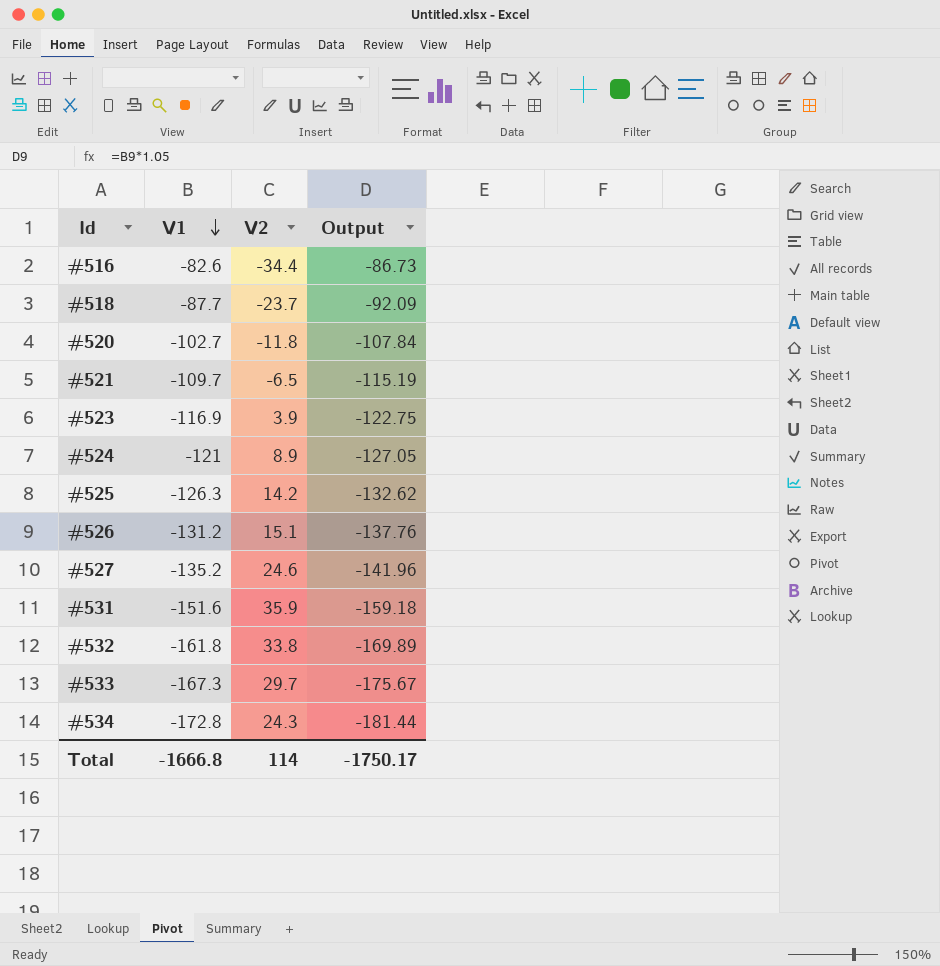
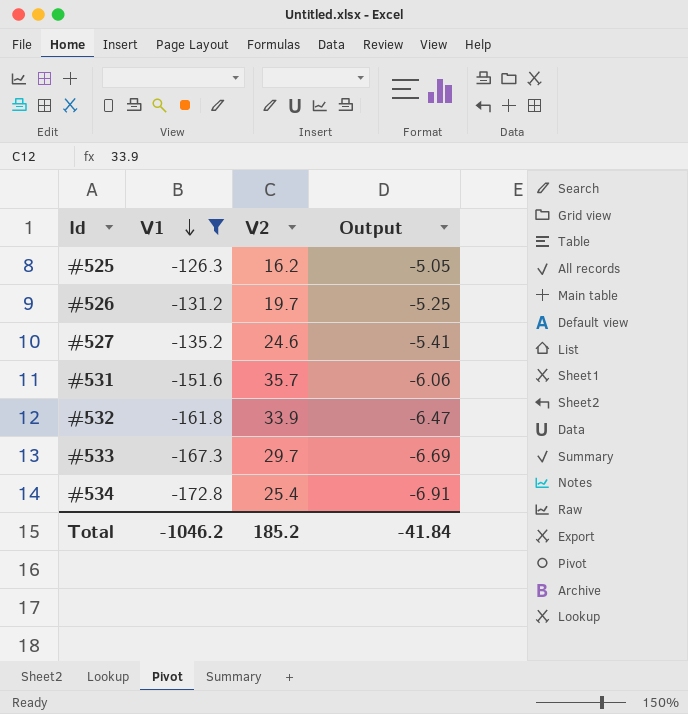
filter: none -> V1 <= -126.3
column Output | formula: [V1] * 1.05 -> [V1] * 0.04
#525 | V2: 14.2 -> 16.2
#526 | V2: 15.1 -> 19.7
#531 | V2: 35.9 -> 35.7
#532 | V2: 33.8 -> 33.9
#534 | V2: 24.3 -> 25.4
Total | V1: -1666.8 -> -1046.2
Total | V2: 114 -> 185.2
Total | Output: -1750.17 -> -41.84

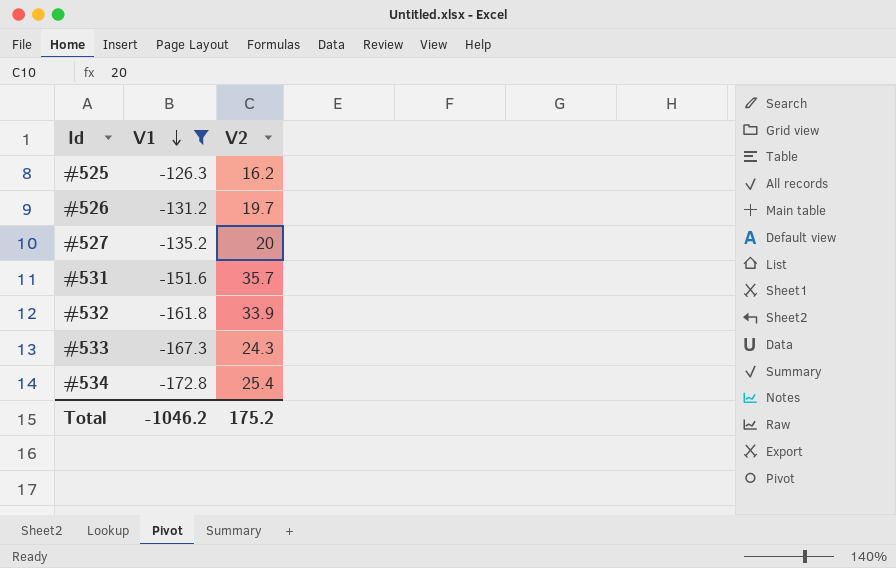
column Output | formula: [V1] * 0.04 -> none
#527 | V2: 24.6 -> 20
#533 | V2: 29.7 -> 24.3
Total | V2: 185.2 -> 175.2

